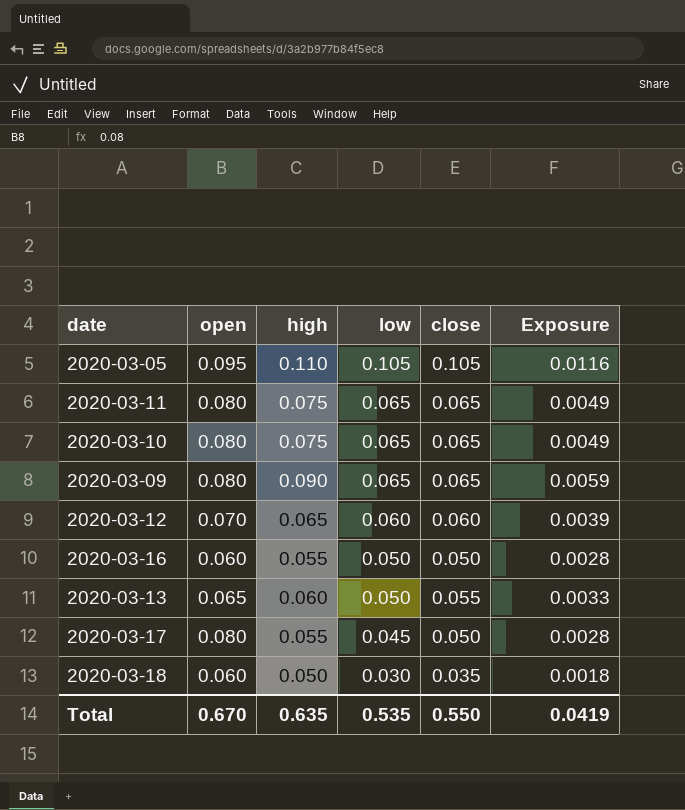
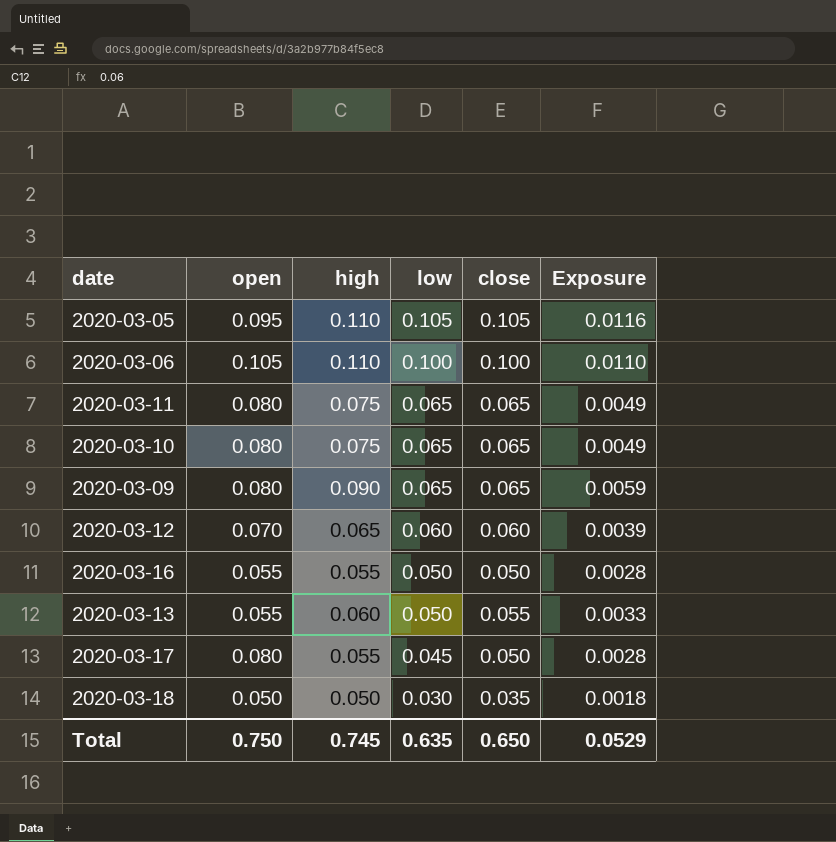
row 2020-03-06: none -> 0.105 | 0.110 | 0.100 | 0.100 | 0.0110
2020-03-16 | open: 0.060 -> 0.055
2020-03-13 | open: 0.065 -> 0.055
2020-03-18 | open: 0.060 -> 0.050
Total | open: 0.670 -> 0.750
Total | high: 0.635 -> 0.745
Total | low: 0.535 -> 0.635
Total | close: 0.550 -> 0.650
Total | Exposure: 0.0419 -> 0.0529

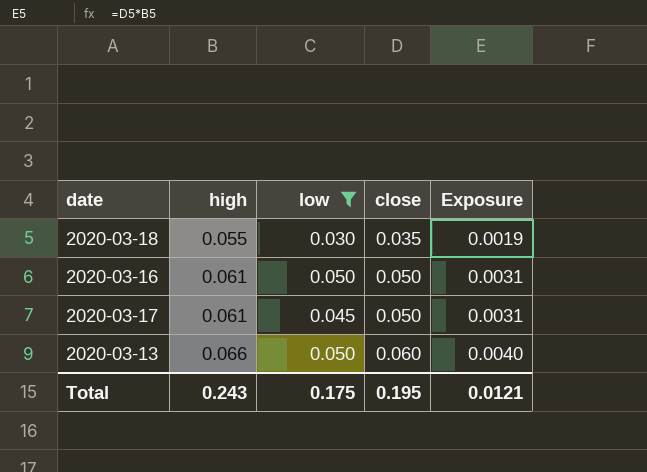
filter: none -> low <= 0.050
row order: low descending -> high ascending
column open | position: 2 -> none
2020-03-18 | high: 0.050 -> 0.055
2020-03-18 | Exposure: 0.0018 -> 0.0019
2020-03-16 | high: 0.055 -> 0.061
2020-03-16 | Exposure: 0.0028 -> 0.0031
2020-03-17 | high: 0.055 -> 0.061
2020-03-17 | Exposure: 0.0028 -> 0.0031
2020-03-13 | high: 0.060 -> 0.066
2020-03-13 | close: 0.055 -> 0.060
2020-03-13 | Exposure: 0.0033 -> 0.0040
Total | high: 0.745 -> 0.243
Total | low: 0.635 -> 0.175
Total | close: 0.650 -> 0.195
Total | Exposure: 0.0529 -> 0.0121

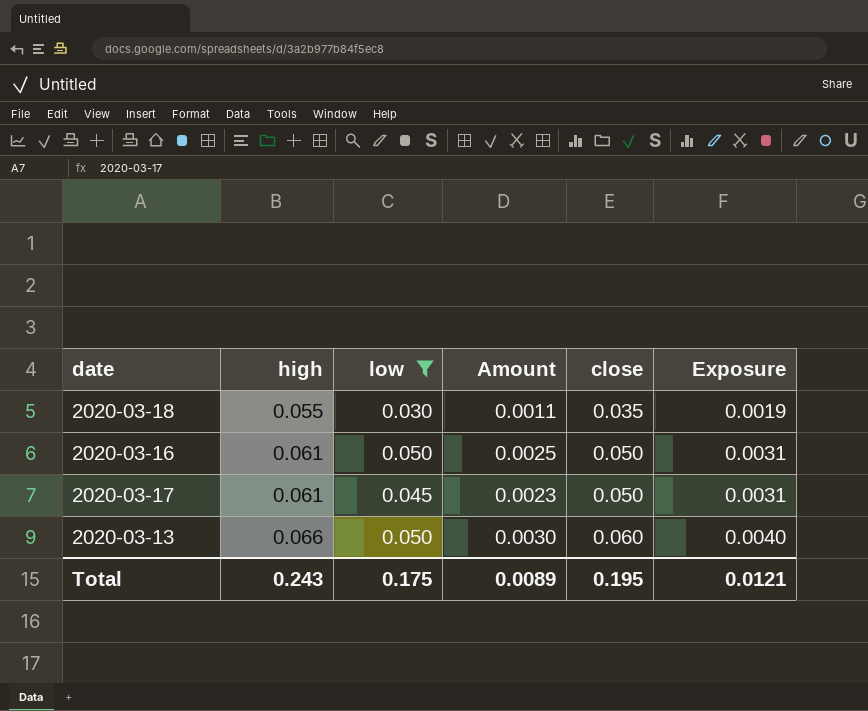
column Amount | formula: none -> [low] * [close]

